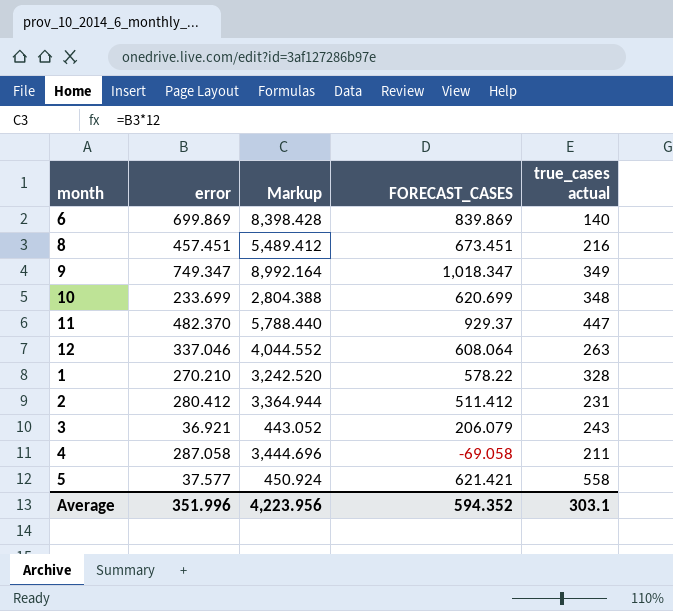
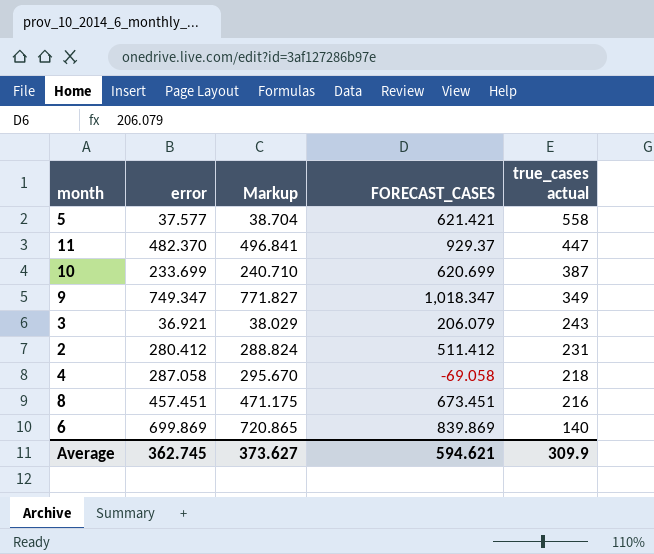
row order: none -> true_cases actual descending
column Markup | formula: [error] * 12 -> [error] * 1.03
row 12: 337.046 | 4,044.552 | 608.064 | 263 -> none
row 1: 270.210 | 3,242.520 | 578.22 | 328 -> none
10 | true_cases actual: 348 -> 387
4 | true_cases actual: 211 -> 218
Average | error: 351.996 -> 362.745
Average | Markup: 4,223.956 -> 373.627
Average | FORECAST_CASES: 594.352 -> 594.621
Average | true_cases actual: 303.1 -> 309.9

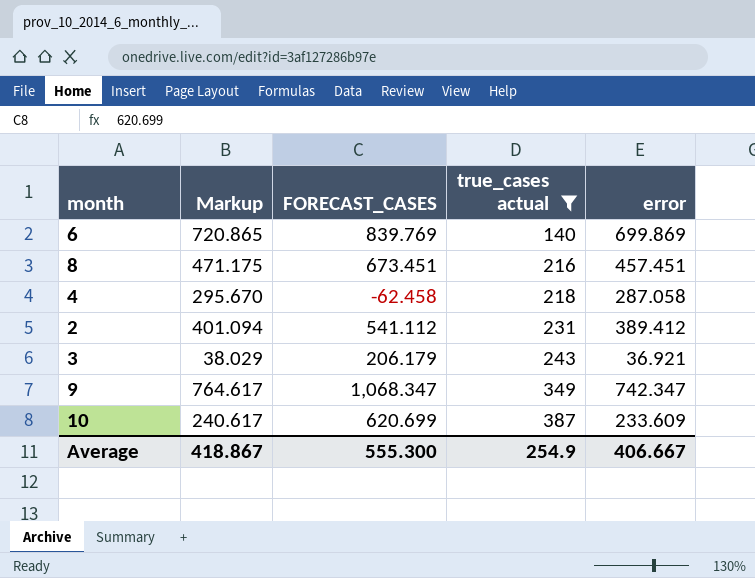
filter: none -> true_cases actual <= 387
row order: true_cases actual descending -> true_cases actual ascending
column error | position: 2 -> 5
6 | FORECAST_CASES: 839.869 -> 839.769
4 | FORECAST_CASES: -69.058 -> -62.458
2 | Markup: 288.824 -> 401.094
2 | FORECAST_CASES: 511.412 -> 541.112
2 | error: 280.412 -> 389.412
3 | FORECAST_CASES: 206.079 -> 206.179
9 | Markup: 771.827 -> 764.617
9 | FORECAST_CASES: 1,018.347 -> 1,068.347
9 | error: 749.347 -> 742.347
10 | Markup: 240.710 -> 240.617
10 | error: 233.699 -> 233.609
Average | Markup: 373.627 -> 418.867
Average | FORECAST_CASES: 594.621 -> 555.300
Average | true_cases actual: 309.9 -> 254.9
Average | error: 362.745 -> 406.667

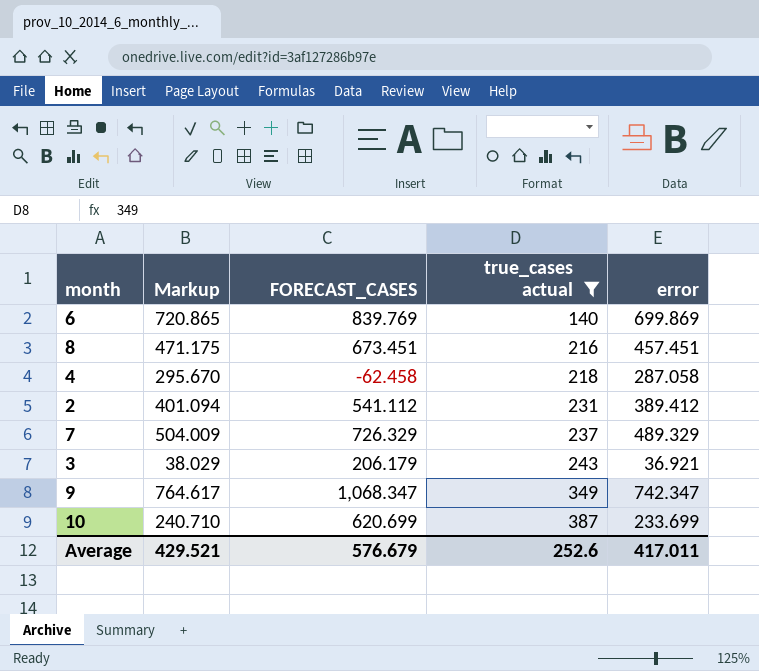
row 7: none -> 504.009 | 726.329 | 237 | 489.329
10 | Markup: 240.617 -> 240.710
10 | error: 233.609 -> 233.699
Average | Markup: 418.867 -> 429.521
Average | FORECAST_CASES: 555.300 -> 576.679
Average | true_cases actual: 254.9 -> 252.6
Average | error: 406.667 -> 417.011

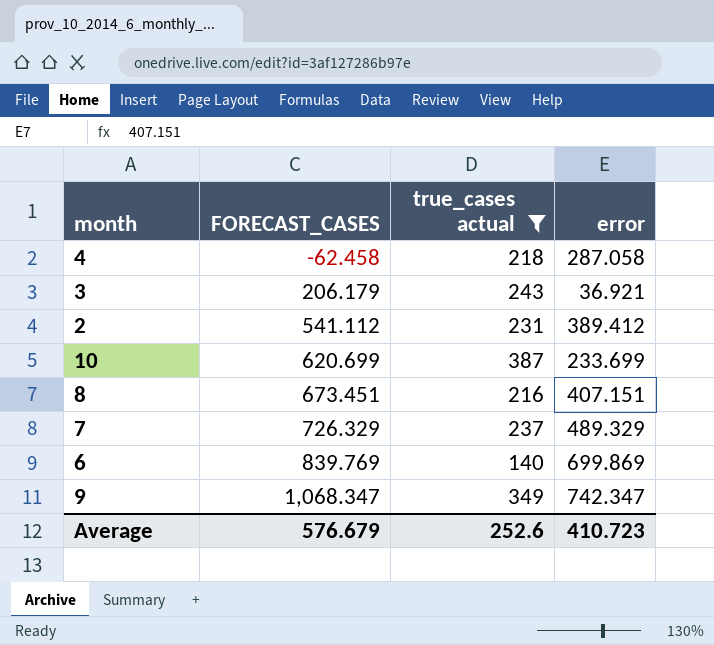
row order: true_cases actual ascending -> FORECAST_CASES ascending
column Markup | formula: [error] * 1.03 -> none
8 | error: 457.451 -> 407.151
Average | error: 417.011 -> 410.723

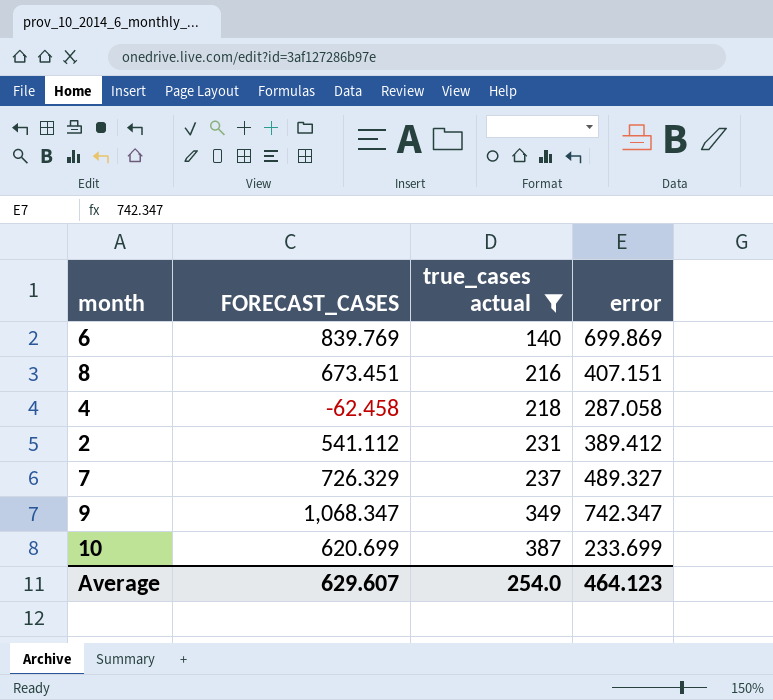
row order: FORECAST_CASES ascending -> true_cases actual ascending
row 3: 206.179 | 243 | 36.921 -> none
7 | error: 489.329 -> 489.327
Average | FORECAST_CASES: 576.679 -> 629.607
Average | true_cases actual: 252.6 -> 254.0
Average | error: 410.723 -> 464.123

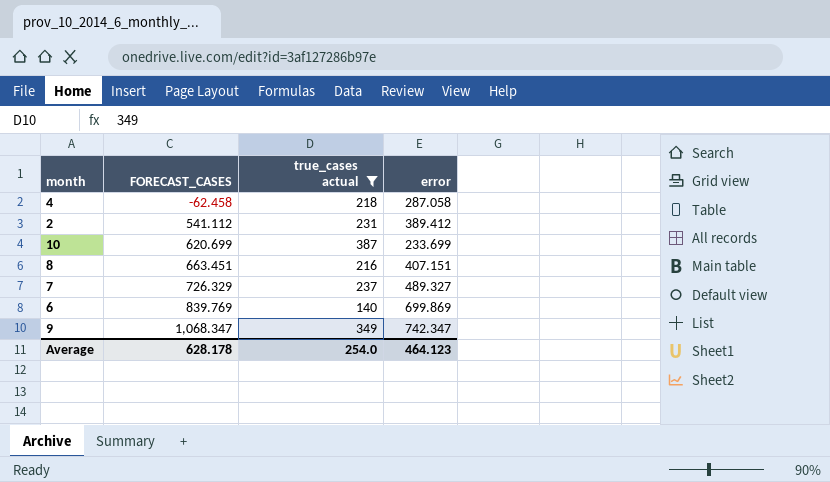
row order: true_cases actual ascending -> FORECAST_CASES ascending
8 | FORECAST_CASES: 673.451 -> 663.451
Average | FORECAST_CASES: 629.607 -> 628.178

